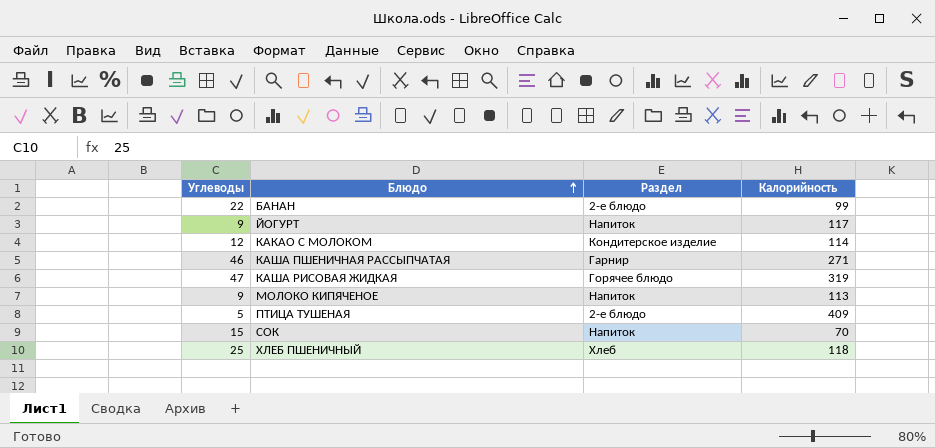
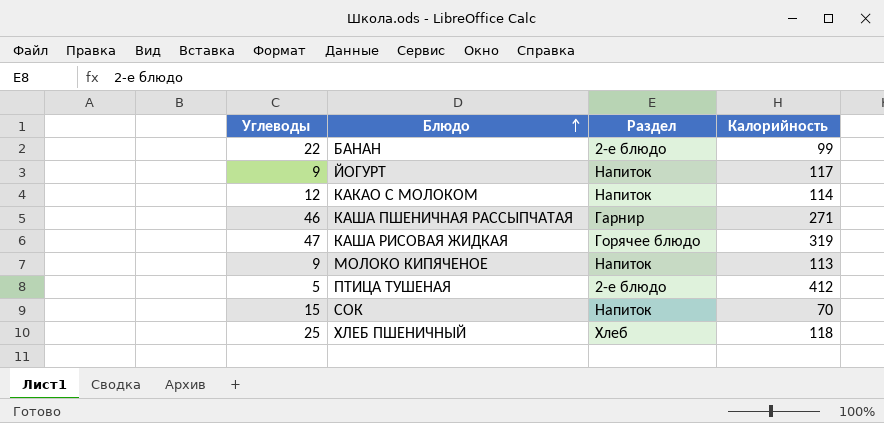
КАКАО С МОЛОКОМ | Раздел: Кондитерское изделие -> Напиток
ПТИЦА ТУШЕНАЯ | Калорийность: 409 -> 412

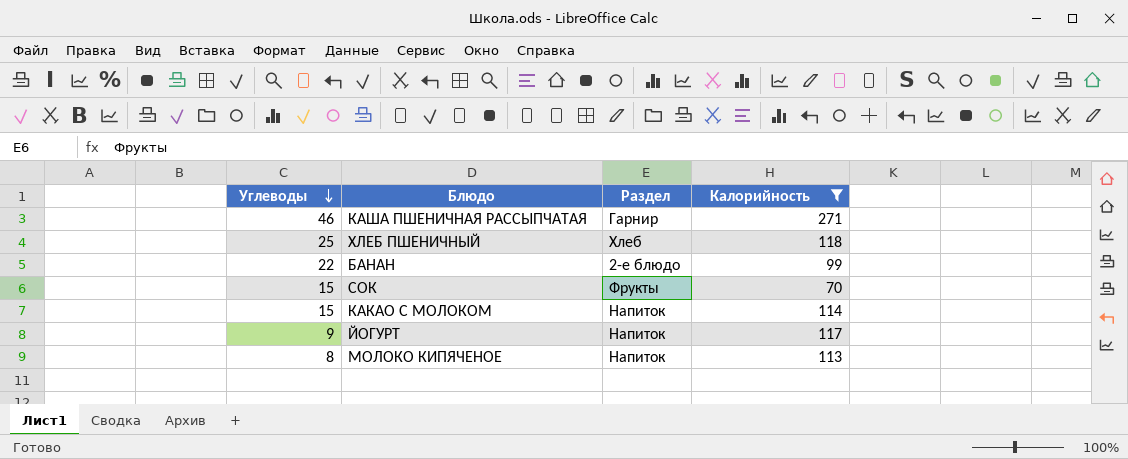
filter: none -> Калорийность <= 271
row order: Блюдо ascending -> Углеводы descending
СОК | Раздел: Напиток -> Фрукты
КАКАО С МОЛОКОМ | Углеводы: 12 -> 15
МОЛОКО КИПЯЧЕНОЕ | Углеводы: 9 -> 8

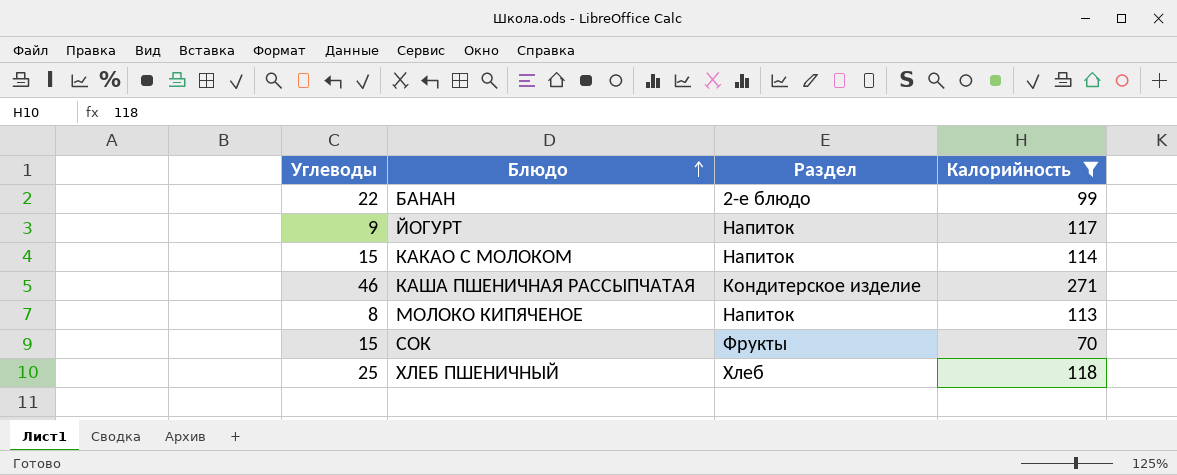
row order: Углеводы descending -> Блюдо ascending
КАША ПШЕНИЧНАЯ РАССЫПЧАТАЯ | Раздел: Гарнир -> Кондитерское изделие

